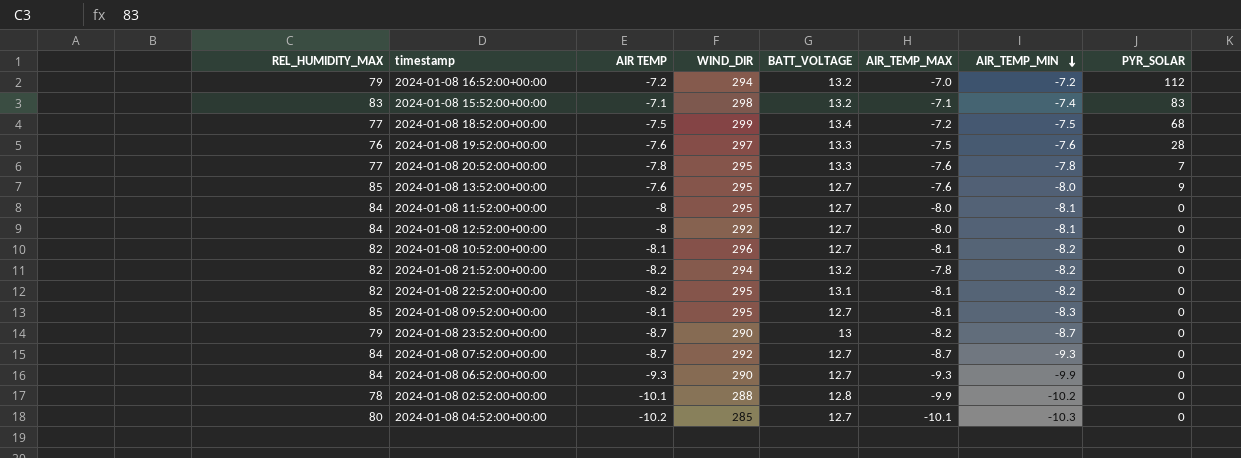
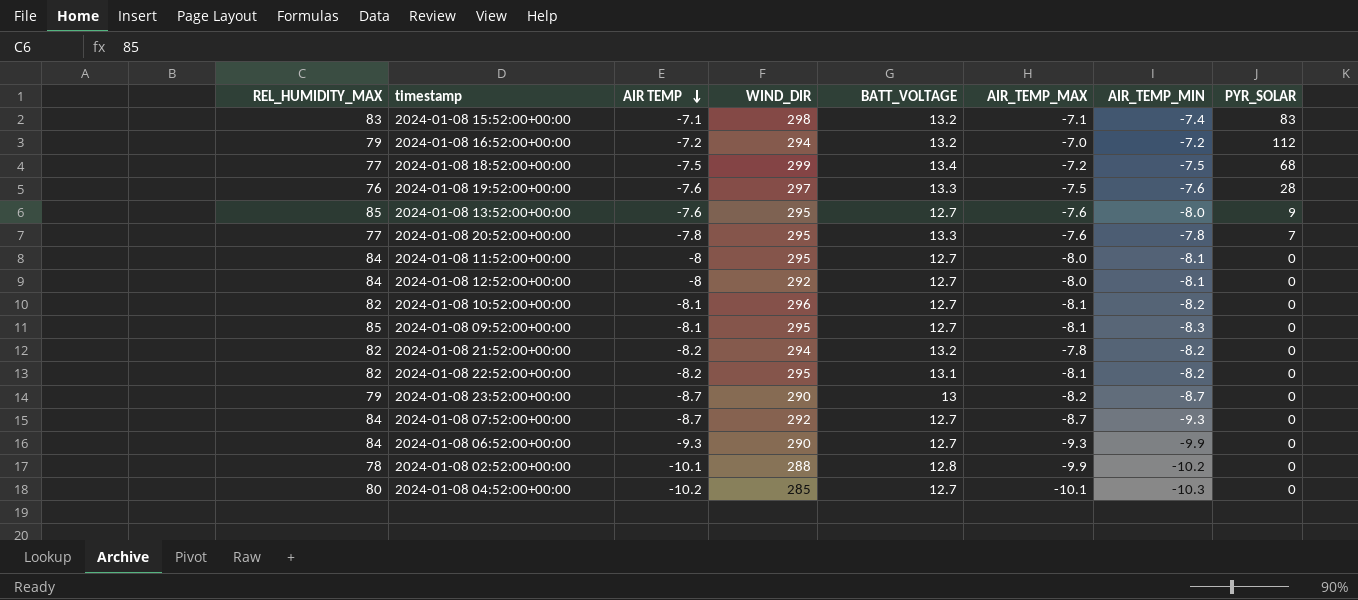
row order: AIR_TEMP_MIN descending -> AIR TEMP descending

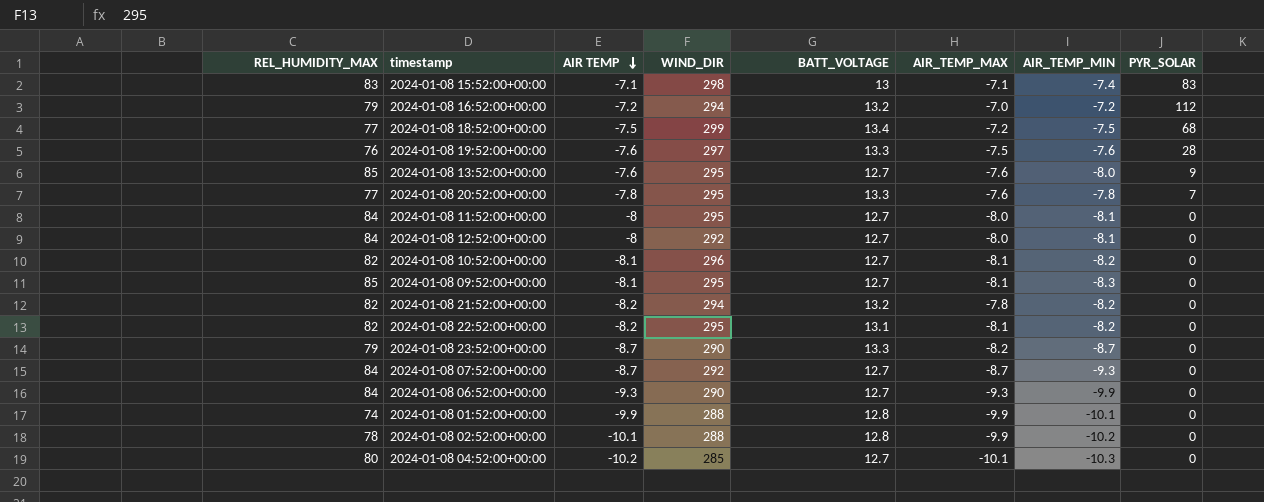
2024-01-08 15:52:00+00:00 | BATT_VOLTAGE: 13.2 -> 13
2024-01-08 23:52:00+00:00 | BATT_VOLTAGE: 13 -> 13.3
row 2024-01-08 01:52:00+00:00: none -> 74 | -9.9 | 288 | 12.8 | -9.9 | -10.1 | 0

